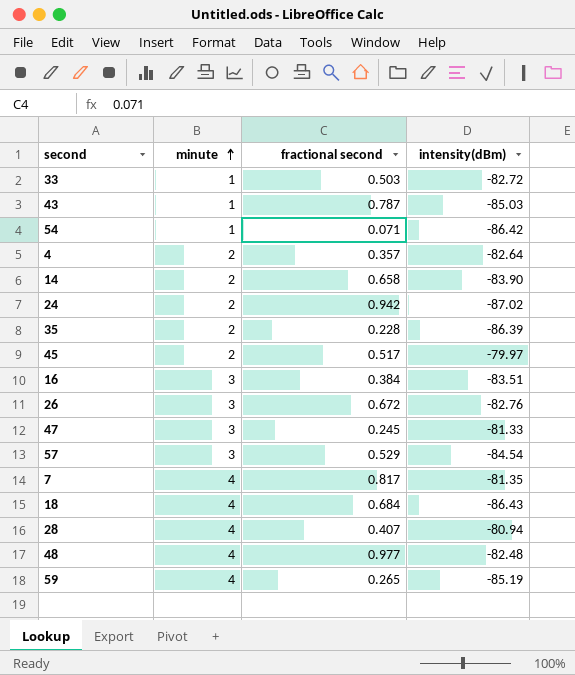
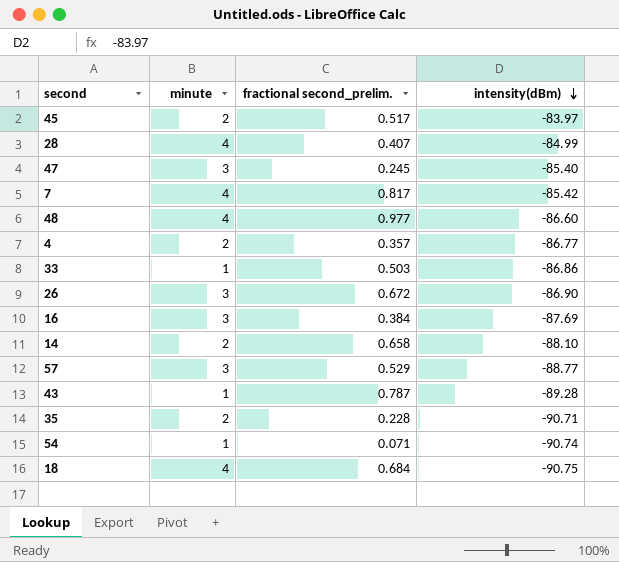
row order: minute ascending -> intensity(dBm) descending
column name: fractional second -> fractional second_prelim.
row 24: 2 | 0.942 | -87.02 -> none
row 59: 4 | 0.265 | -85.19 -> none
45 | intensity(dBm): -79.97 -> -83.97
28 | intensity(dBm): -80.94 -> -84.99
47 | intensity(dBm): -81.33 -> -85.40
7 | intensity(dBm): -81.35 -> -85.42
48 | intensity(dBm): -82.48 -> -86.60
4 | intensity(dBm): -82.64 -> -86.77
33 | intensity(dBm): -82.72 -> -86.86
26 | intensity(dBm): -82.76 -> -86.90
16 | intensity(dBm): -83.51 -> -87.69
14 | intensity(dBm): -83.90 -> -88.10
57 | intensity(dBm): -84.54 -> -88.77
43 | intensity(dBm): -85.03 -> -89.28
35 | intensity(dBm): -86.39 -> -90.71
54 | intensity(dBm): -86.42 -> -90.74
18 | intensity(dBm): -86.43 -> -90.75

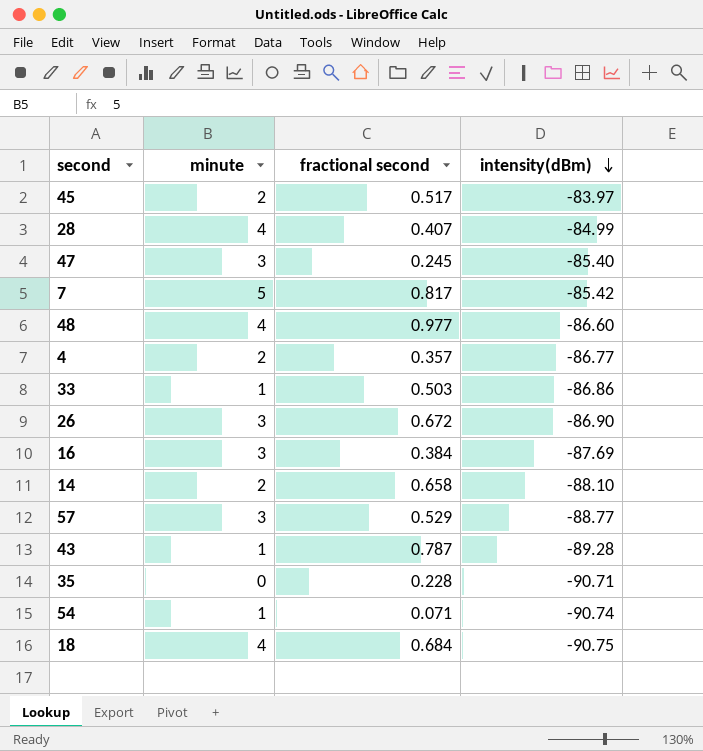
column name: fractional second_prelim. -> fractional second
7 | minute: 4 -> 5
35 | minute: 2 -> 0

